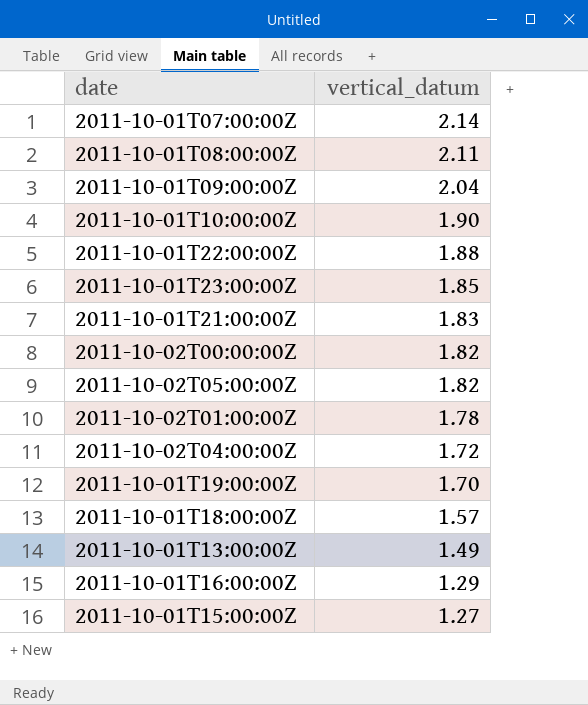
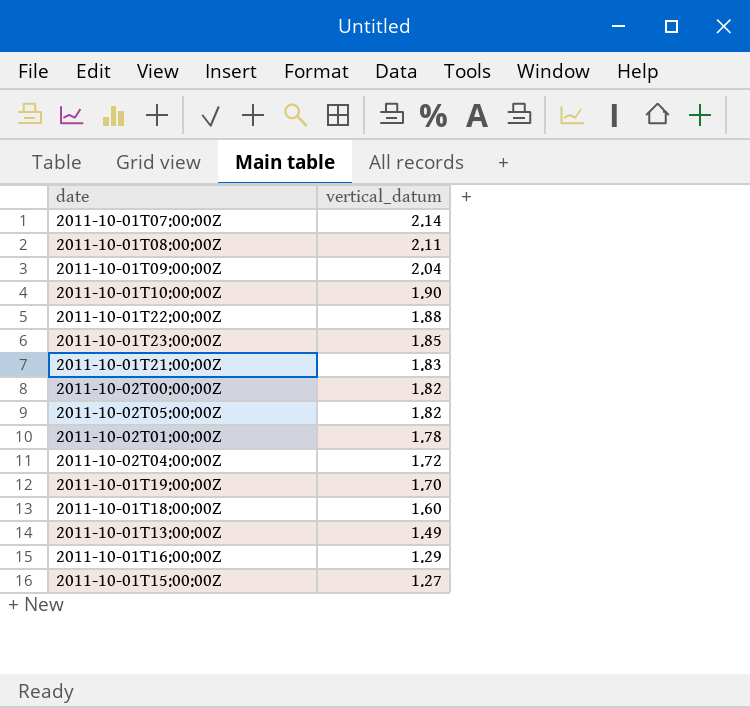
2011-10-01T18:00:00Z | vertical_datum: 1.57 -> 1.60

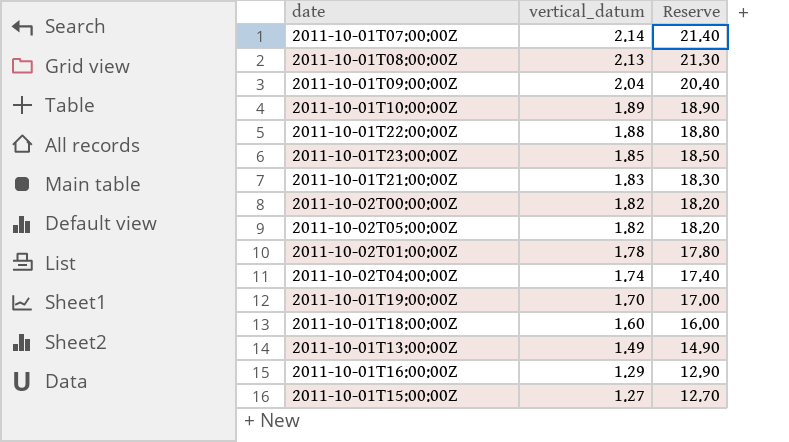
column Reserve | formula: none -> [vertical_datum] * 10
2011-10-01T08:00:00Z | vertical_datum: 2.11 -> 2.13
2011-10-01T10:00:00Z | vertical_datum: 1.90 -> 1.89
2011-10-02T04:00:00Z | vertical_datum: 1.72 -> 1.74

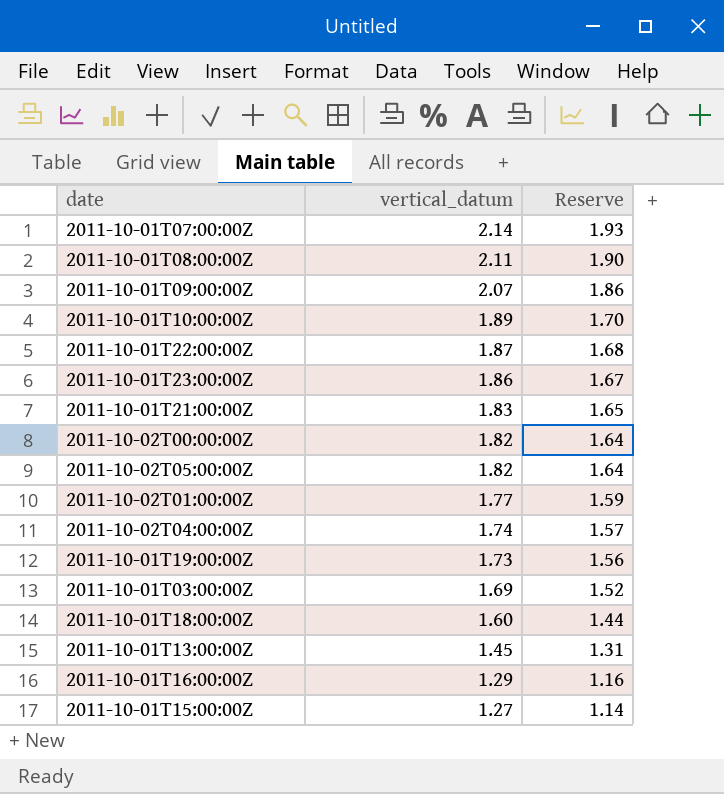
column Reserve | formula: [vertical_datum] * 10 -> [vertical_datum] * 0.9
2011-10-01T08:00:00Z | vertical_datum: 2.13 -> 2.11
2011-10-01T09:00:00Z | vertical_datum: 2.04 -> 2.07
2011-10-01T22:00:00Z | vertical_datum: 1.88 -> 1.87
2011-10-01T23:00:00Z | vertical_datum: 1.85 -> 1.86
2011-10-02T01:00:00Z | vertical_datum: 1.78 -> 1.77
2011-10-01T19:00:00Z | vertical_datum: 1.70 -> 1.73
row 2011-10-01T03:00:00Z: none -> 1.69 | 1.52
2011-10-01T13:00:00Z | vertical_datum: 1.49 -> 1.45

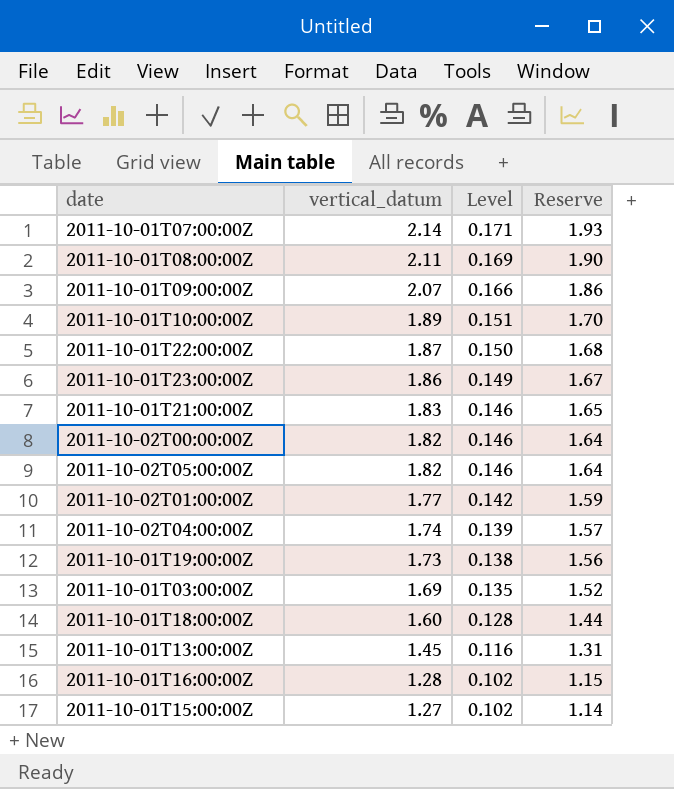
column Level | formula: none -> [vertical_datum] * 0.08
2011-10-01T16:00:00Z | vertical_datum: 1.29 -> 1.28
2011-10-01T16:00:00Z | Reserve: 1.16 -> 1.15

